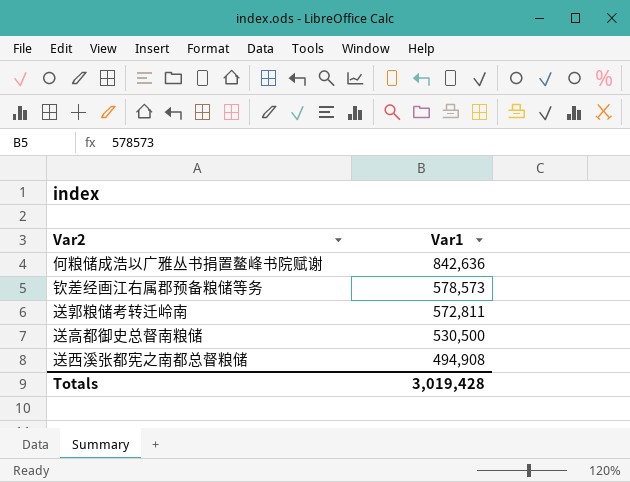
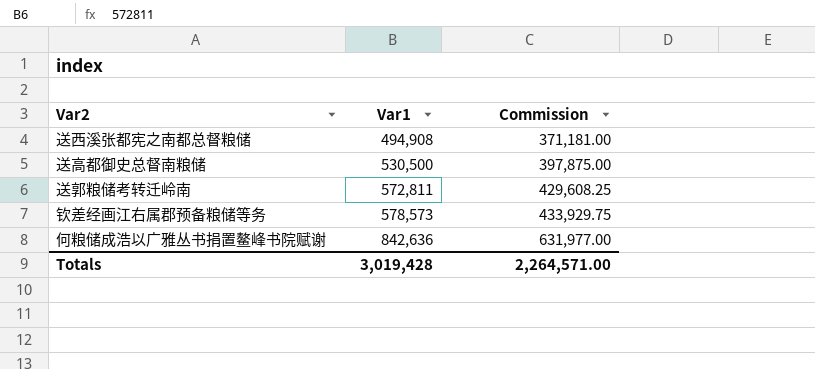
row order: Var1 descending -> Var1 ascending
column Commission | formula: none -> [Var1] * 0.75

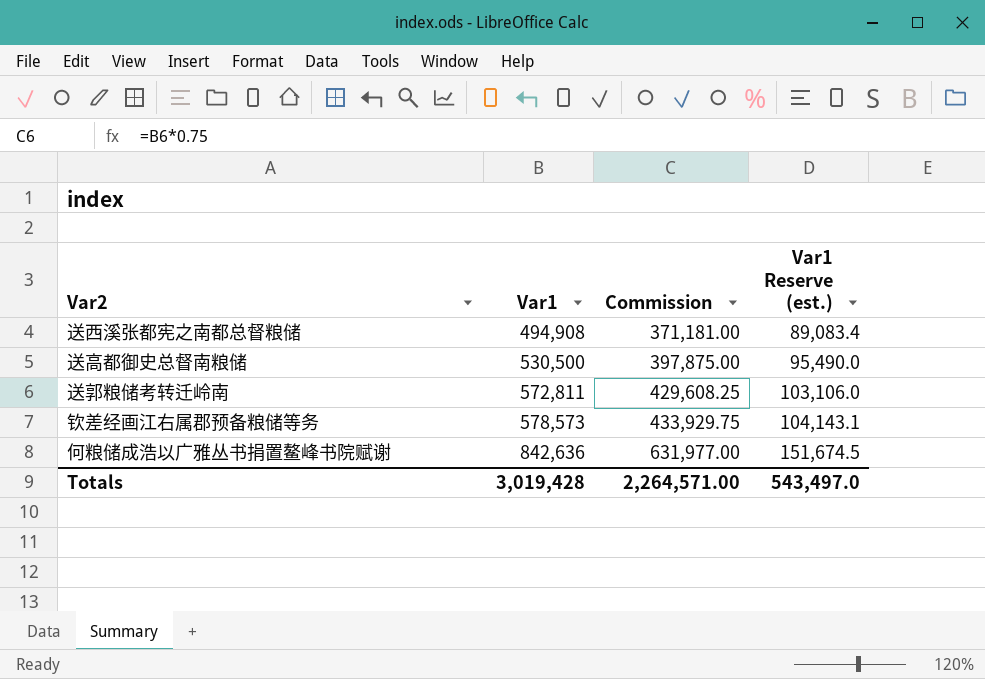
column Var1 Reserve (est.) | formula: none -> [Var1] * 0.18

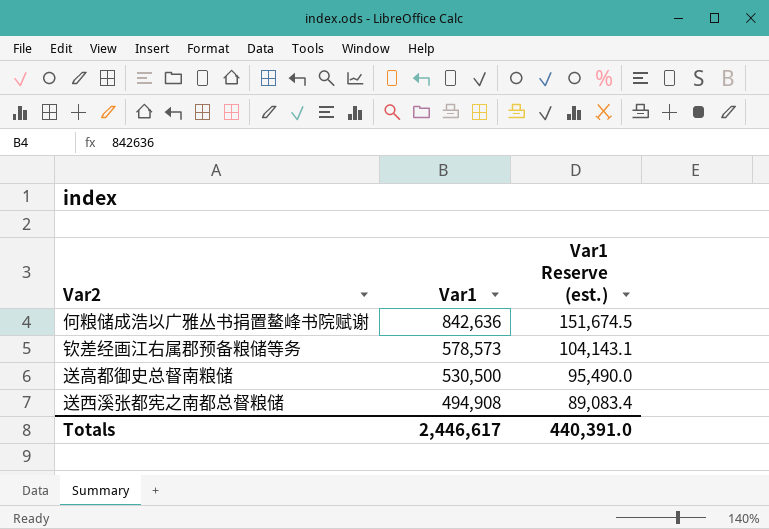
row order: Var1 ascending -> Var1 descending
column Commission | formula: [Var1] * 0.75 -> none
row 送郭粮储考转迁岭南: 572,811 | 429,608.25 | 103,106.0 -> none
Totals | Var1: 3,019,428 -> 2,446,617
Totals | Var1 Reserve (est.): 543,497.0 -> 440,391.0

